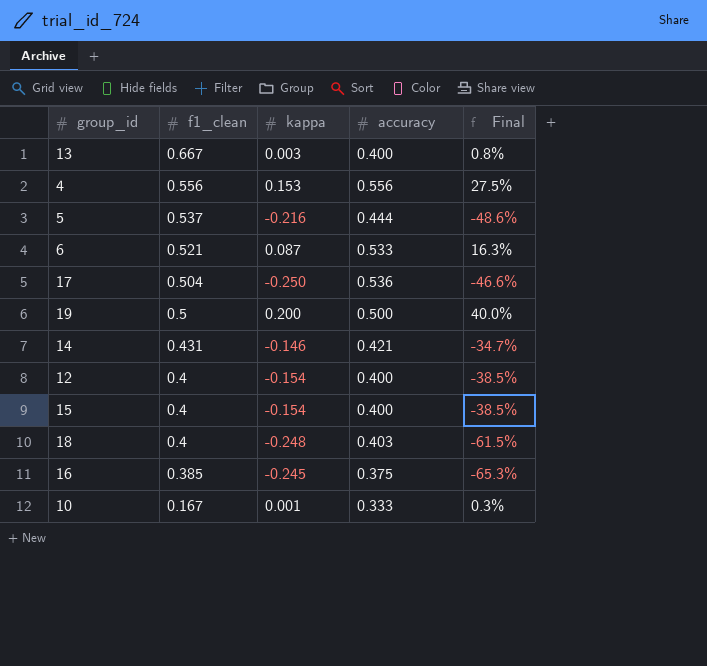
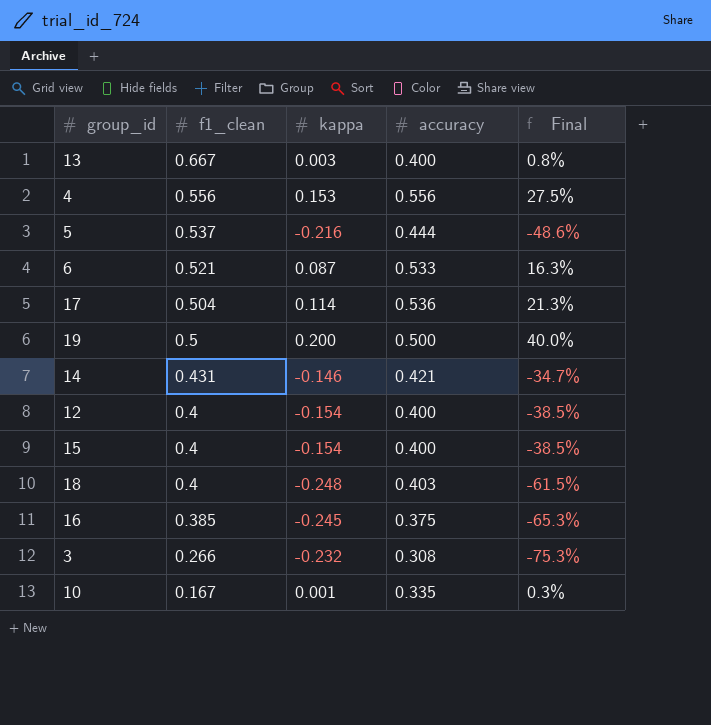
17 | kappa: -0.250 -> 0.114
17 | Final: -46.6% -> 21.3%
row 3: none -> 0.266 | -0.232 | 0.308 | -75.3%
10 | accuracy: 0.333 -> 0.335

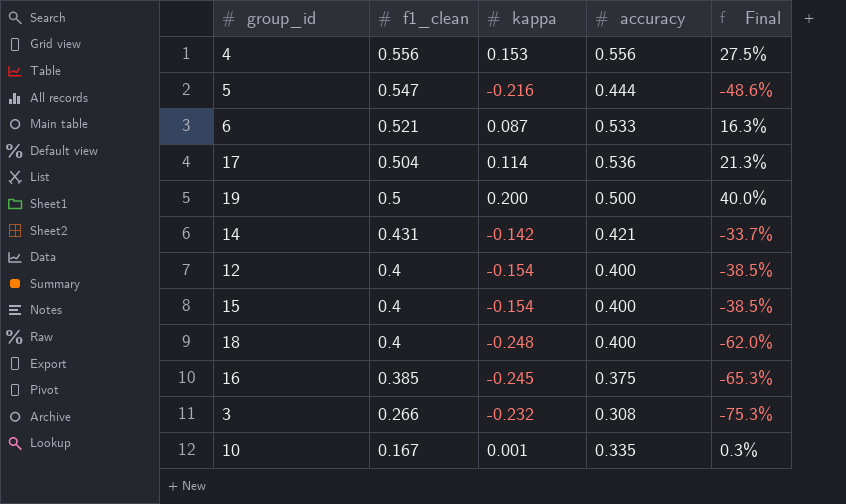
row 13: 0.667 | 0.003 | 0.400 | 0.8% -> none
5 | f1_clean: 0.537 -> 0.547
14 | kappa: -0.146 -> -0.142
14 | Final: -34.7% -> -33.7%
18 | accuracy: 0.403 -> 0.400
18 | Final: -61.5% -> -62.0%

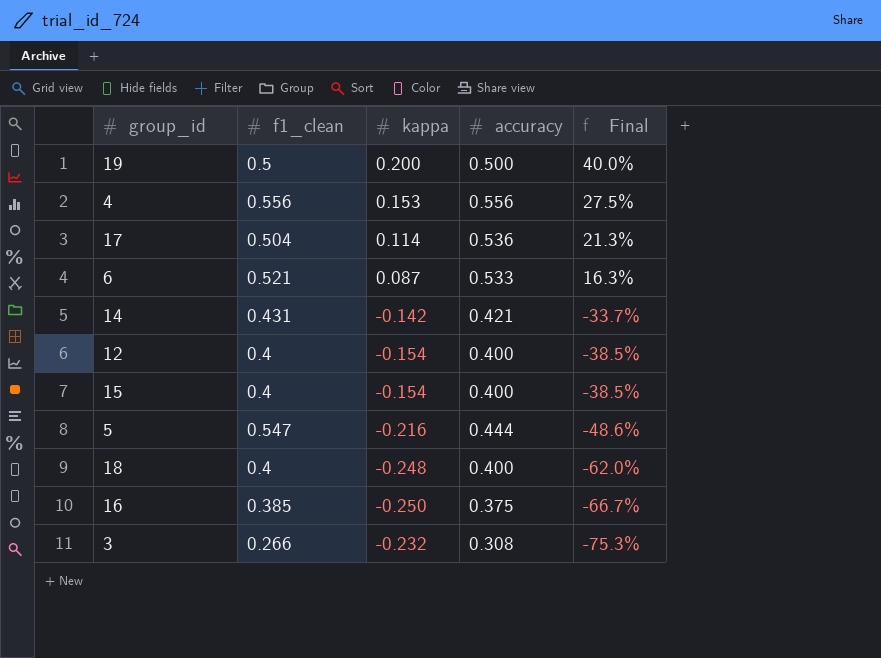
row order: f1_clean descending -> Final descending
row 10: 0.167 | 0.001 | 0.335 | 0.3% -> none
16 | kappa: -0.245 -> -0.250
16 | Final: -65.3% -> -66.7%

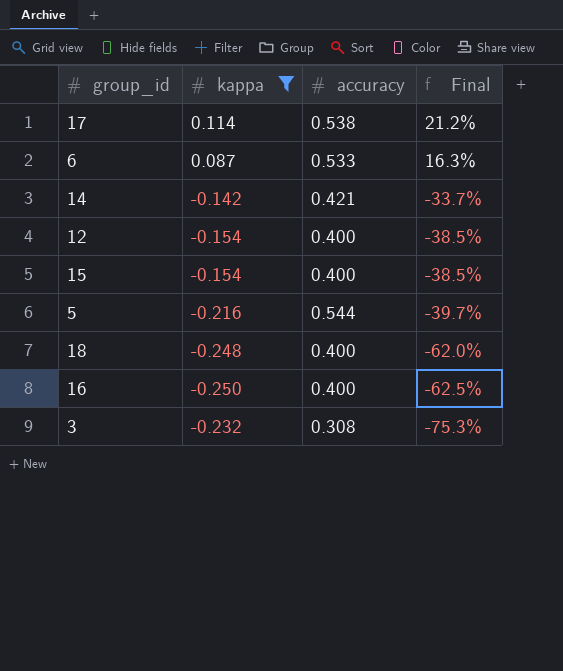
filter: none -> kappa <= 0.114
column f1_clean | position: 2 -> none
17 | accuracy: 0.536 -> 0.538
17 | Final: 21.3% -> 21.2%
5 | accuracy: 0.444 -> 0.544
5 | Final: -48.6% -> -39.7%
16 | accuracy: 0.375 -> 0.400
16 | Final: -66.7% -> -62.5%

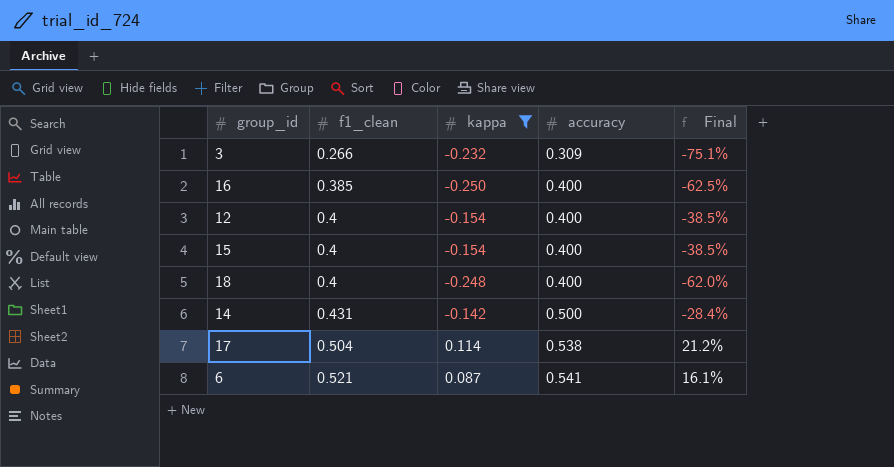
row order: Final descending -> f1_clean ascending
column f1_clean | position: none -> 2
row 5: -0.216 | 0.544 | -39.7% -> none
3 | accuracy: 0.308 -> 0.309
3 | Final: -75.3% -> -75.1%
14 | accuracy: 0.421 -> 0.500
14 | Final: -33.7% -> -28.4%
6 | accuracy: 0.533 -> 0.541
6 | Final: 16.3% -> 16.1%

